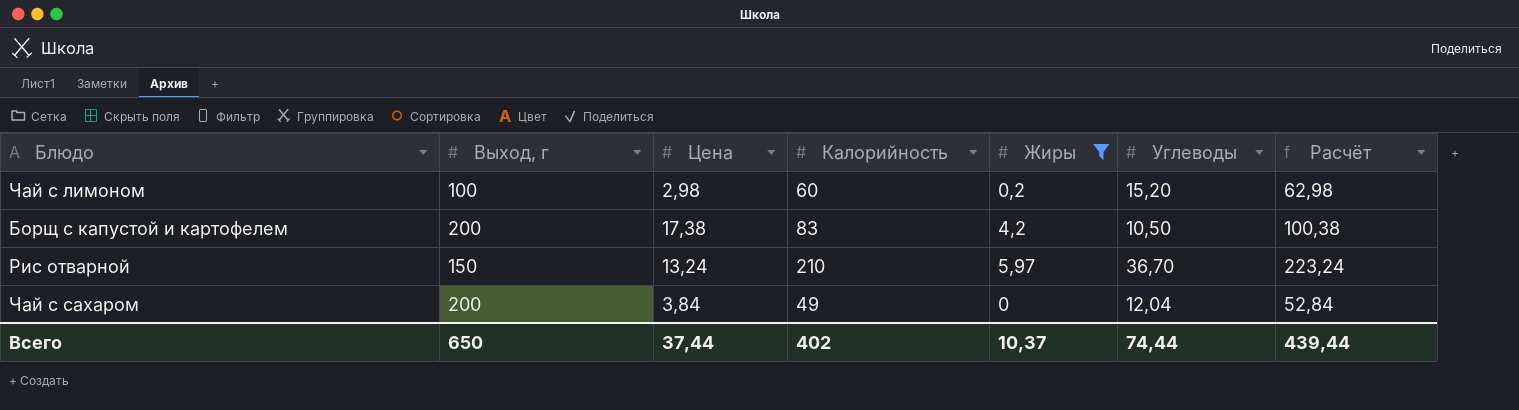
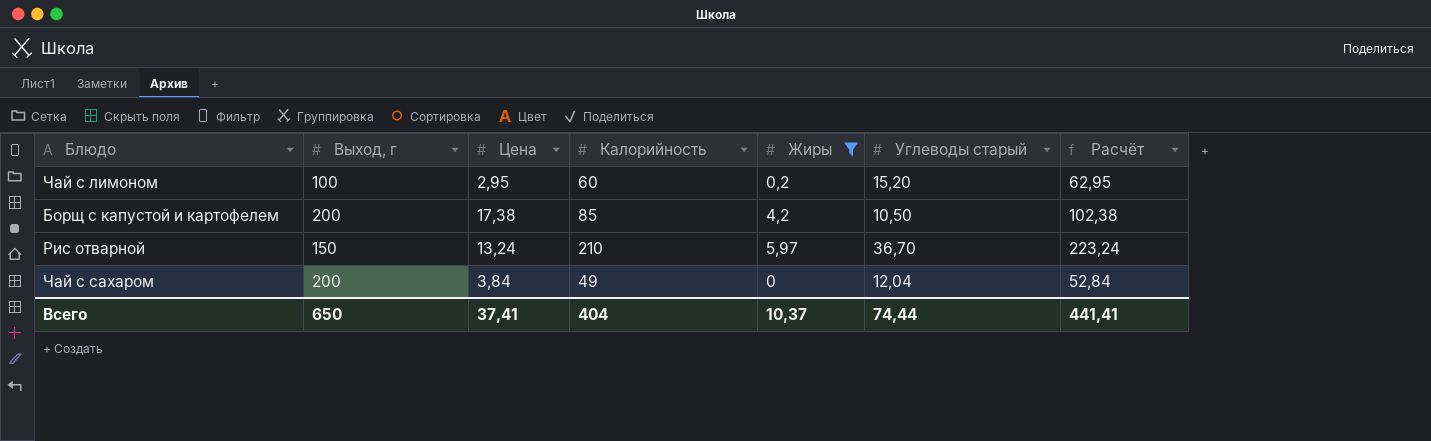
column name: Углеводы -> Углеводы старый
Чай с лимоном | Цена: 2,98 -> 2,95
Чай с лимоном | Расчёт: 62,98 -> 62,95
Борщ с капустой и картофелем | Калорийность: 83 -> 85
Борщ с капустой и картофелем | Расчёт: 100,38 -> 102,38
Всего | Цена: 37,44 -> 37,41
Всего | Калорийность: 402 -> 404
Всего | Расчёт: 439,44 -> 441,41

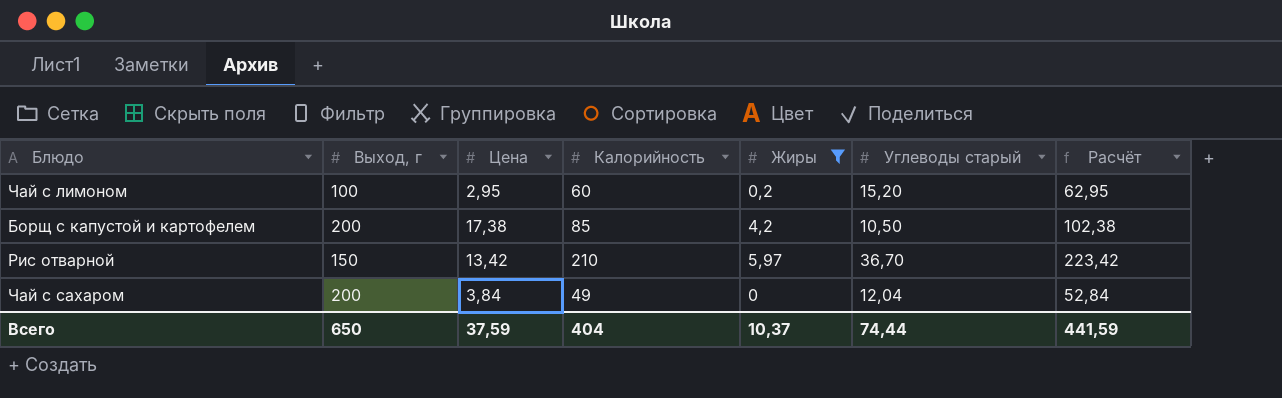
Рис отварной | Цена: 13,24 -> 13,42
Рис отварной | Расчёт: 223,24 -> 223,42
Всего | Цена: 37,41 -> 37,59
Всего | Расчёт: 441,41 -> 441,59

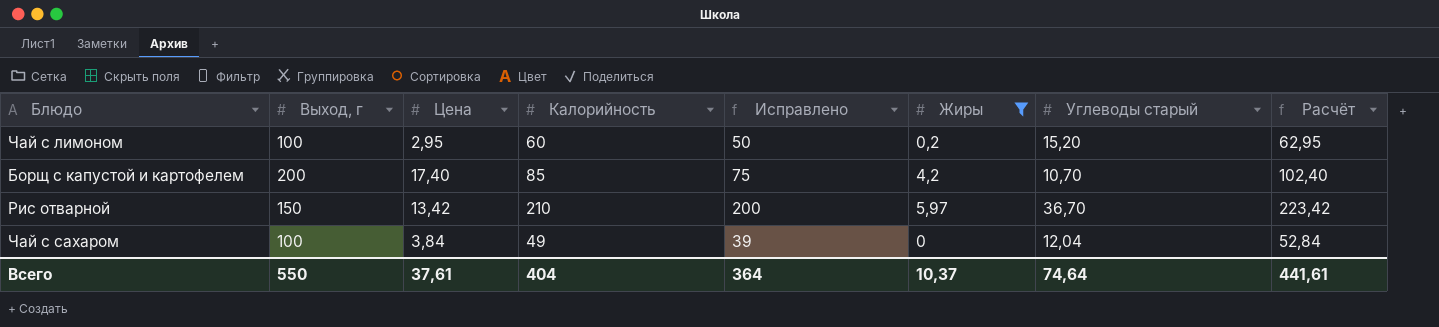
column Исправлено | formula: none -> [Калорийность] - 10
Борщ с капустой и картофелем | Цена: 17,38 -> 17,40
Борщ с капустой и картофелем | Углеводы старый: 10,50 -> 10,70
Борщ с капустой и картофелем | Расчёт: 102,38 -> 102,40
Чай с сахаром | Выход, г: 200 -> 100
Всего | Выход, г: 650 -> 550
Всего | Цена: 37,59 -> 37,61
Всего | Углеводы старый: 74,44 -> 74,64
Всего | Расчёт: 441,59 -> 441,61

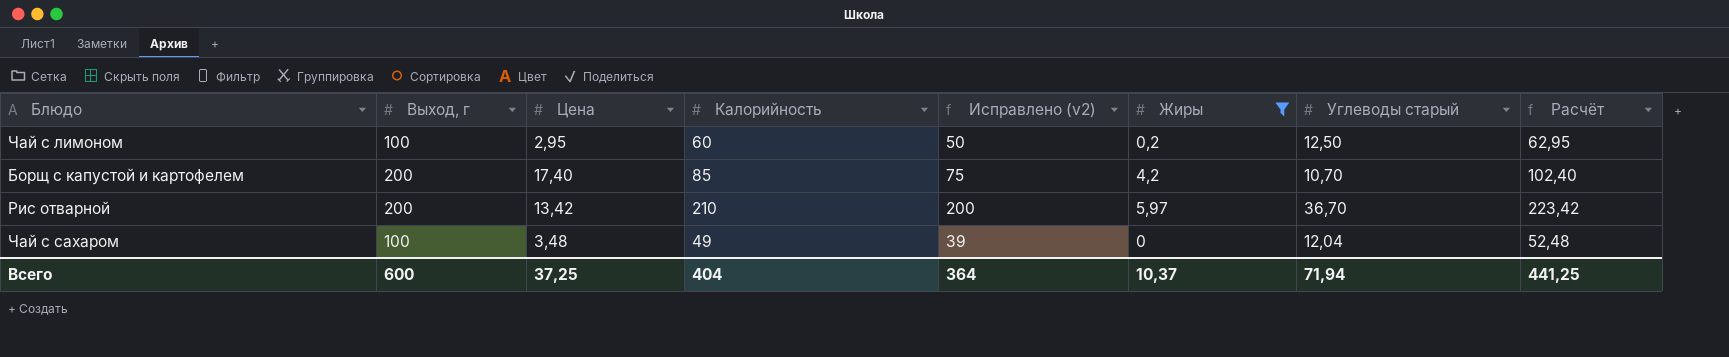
column name: Исправлено -> Исправлено (v2)
Чай с лимоном | Углеводы старый: 15,20 -> 12,50
Рис отварной | Выход, г: 150 -> 200
Чай с сахаром | Цена: 3,84 -> 3,48
Чай с сахаром | Расчёт: 52,84 -> 52,48
Всего | Выход, г: 550 -> 600
Всего | Цена: 37,61 -> 37,25
Всего | Углеводы старый: 74,64 -> 71,94
Всего | Расчёт: 441,61 -> 441,25

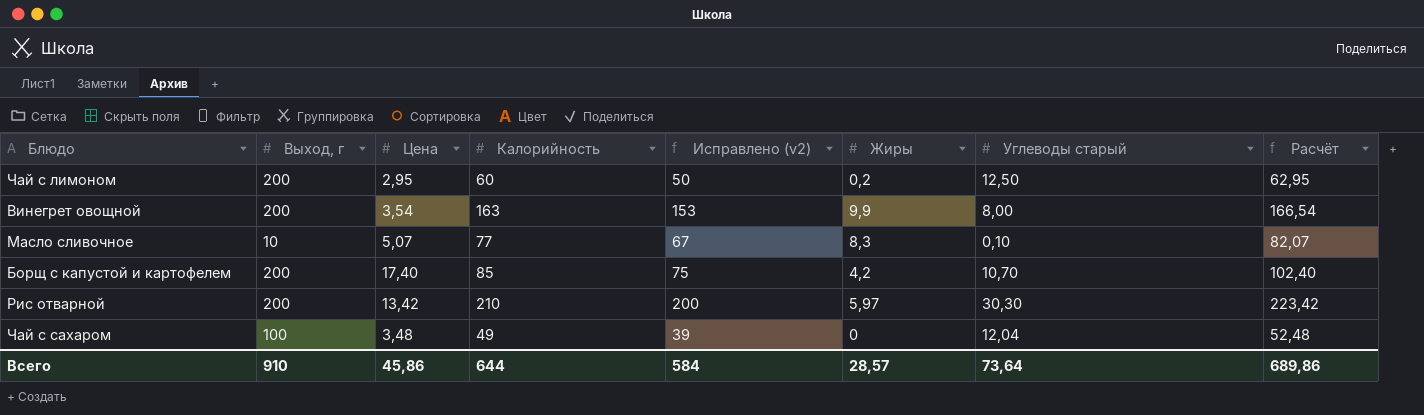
filter: Жиры <= 5,97 -> none
Чай с лимоном | Выход, г: 100 -> 200
Рис отварной | Углеводы старый: 36,70 -> 30,30
Всего | Выход, г: 600 -> 910
Всего | Цена: 37,25 -> 45,86
Всего | Калорийность: 404 -> 644
Всего | Исправлено (v2): 364 -> 584
Всего | Жиры: 10,37 -> 28,57
Всего | Углеводы старый: 71,94 -> 73,64
Всего | Расчёт: 441,25 -> 689,86

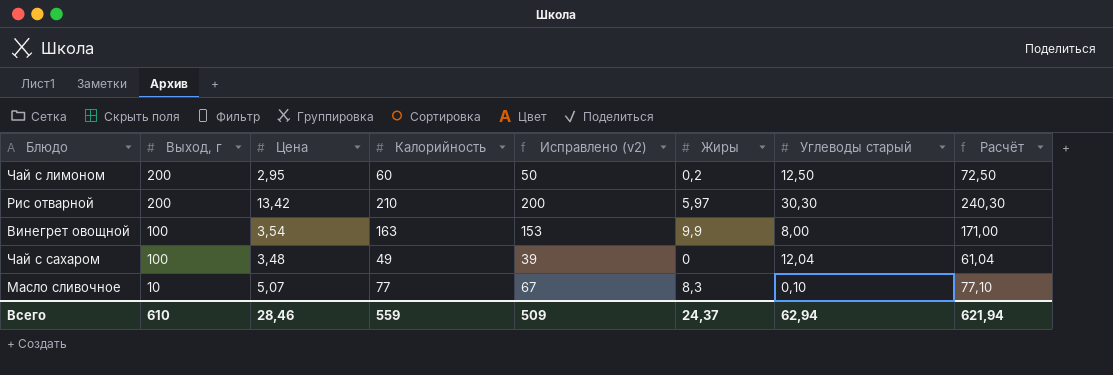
row order: none -> Выход, г descending
column Расчёт | formula: [Цена] + [Калорийность] -> [Калорийность] + [Углеводы старый]
row Борщ с капустой и картофелем: 200 | 17,40 | 85 | 75 | 4,2 | 10,70 | 102,40 -> none
Винегрет овощной | Выход, г: 200 -> 100
Всего | Выход, г: 910 -> 610
Всего | Цена: 45,86 -> 28,46
Всего | Калорийность: 644 -> 559
Всего | Исправлено (v2): 584 -> 509
Всего | Жиры: 28,57 -> 24,37
Всего | Углеводы старый: 73,64 -> 62,94
Всего | Расчёт: 689,86 -> 621,94

